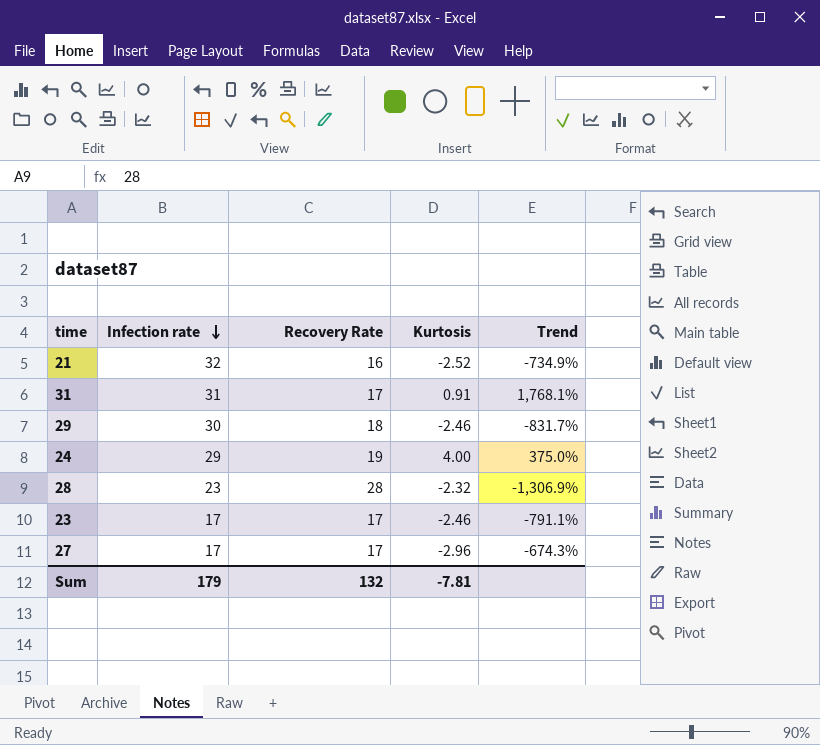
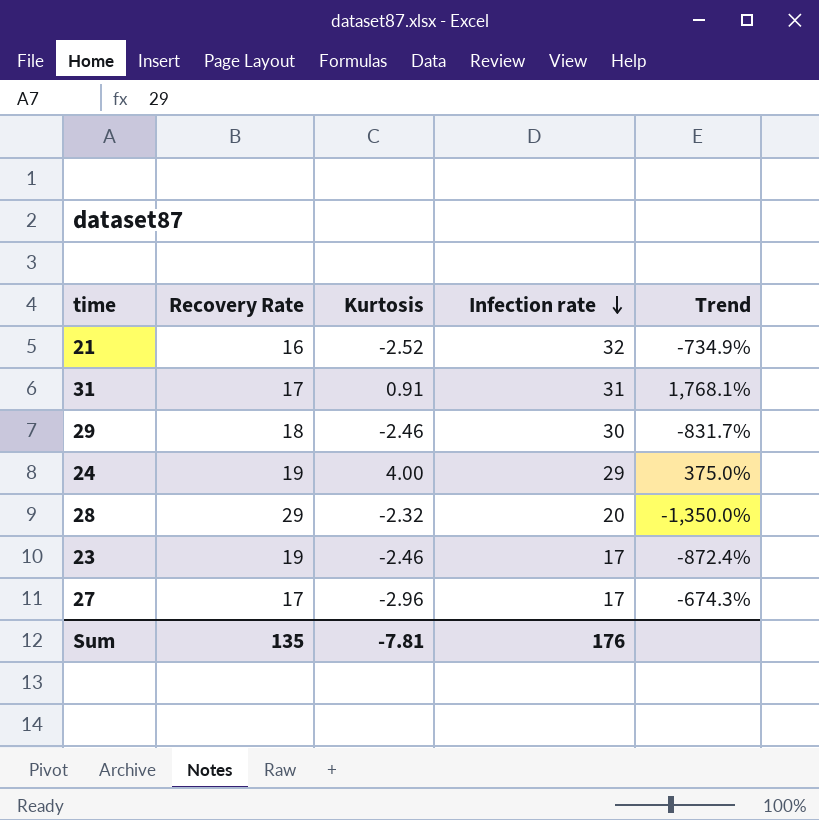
column Infection rate | position: 2 -> 4
28 | Recovery Rate: 28 -> 29
28 | Infection rate: 23 -> 20
28 | Trend: -1,306.9% -> -1,350.0%
23 | Recovery Rate: 17 -> 19
23 | Trend: -791.1% -> -872.4%
Sum | Recovery Rate: 132 -> 135
Sum | Infection rate: 179 -> 176

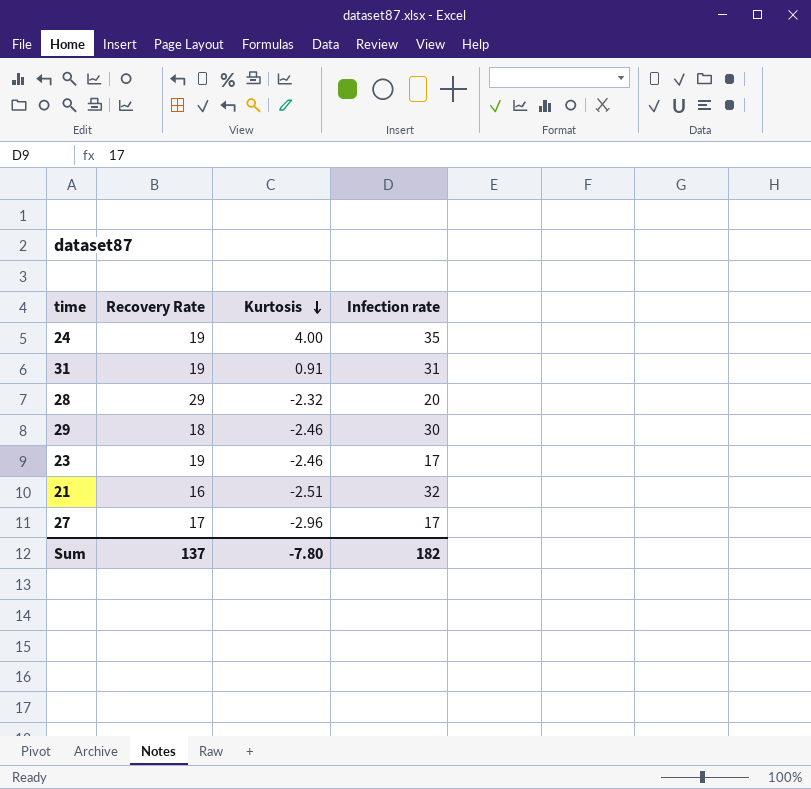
row order: Infection rate descending -> Kurtosis descending
column Trend | formula: ([Recovery Rate] - [Kurtosis]) / [Kurtosis] -> none
24 | Infection rate: 29 -> 35
31 | Recovery Rate: 17 -> 19
21 | Kurtosis: -2.52 -> -2.51
Sum | Recovery Rate: 135 -> 137
Sum | Kurtosis: -7.81 -> -7.80
Sum | Infection rate: 176 -> 182

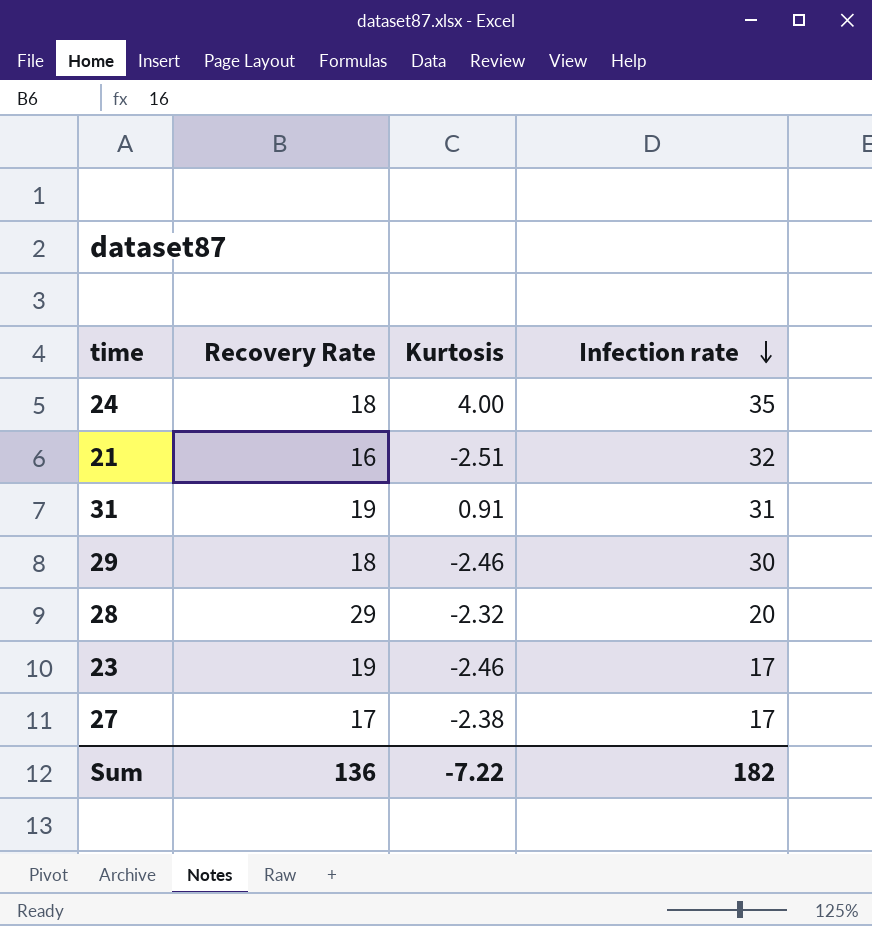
row order: Kurtosis descending -> Infection rate descending
24 | Recovery Rate: 19 -> 18
27 | Kurtosis: -2.96 -> -2.38
Sum | Recovery Rate: 137 -> 136
Sum | Kurtosis: -7.80 -> -7.22

